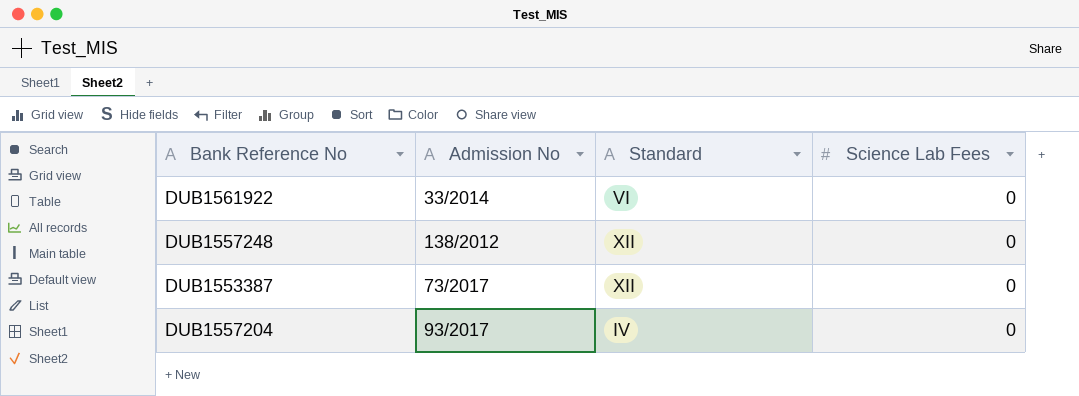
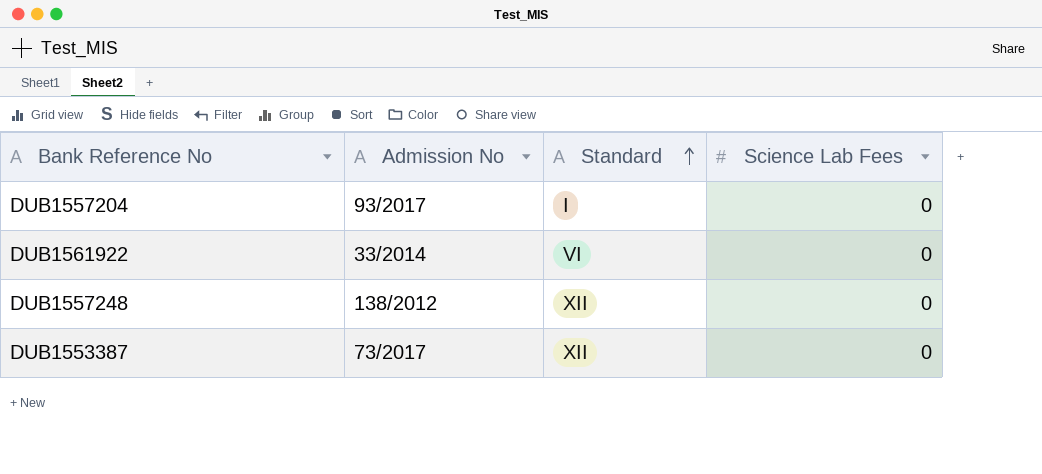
row order: none -> Standard ascending
DUB1557204 | Standard: IV -> I

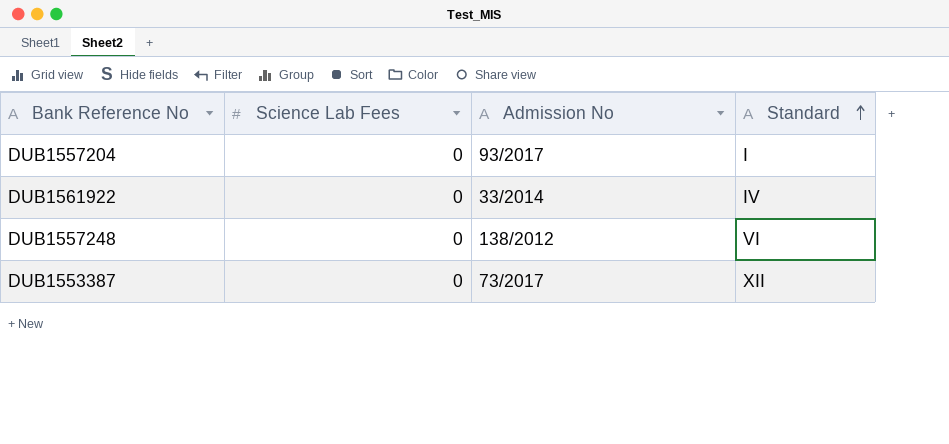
column Science Lab Fees | position: 4 -> 2
DUB1561922 | Standard: VI -> IV
DUB1557248 | Standard: XII -> VI

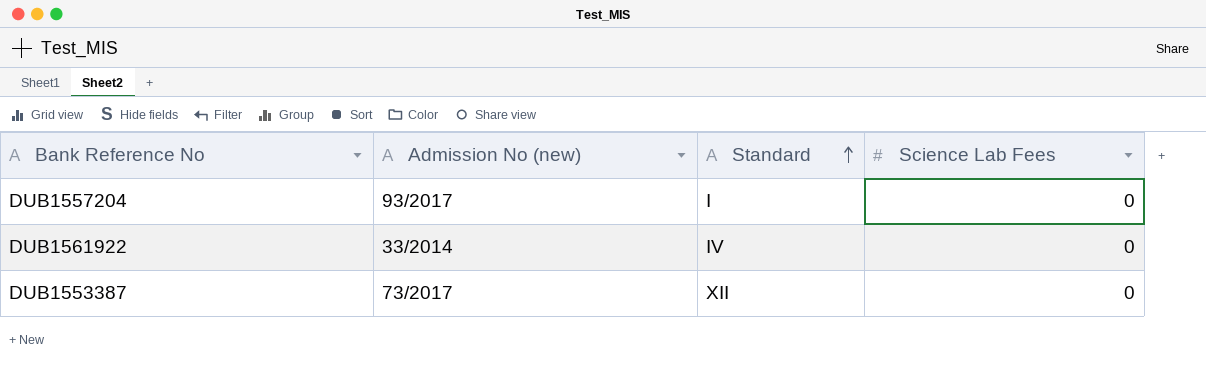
column name: Admission No -> Admission No (new)
column Science Lab Fees | position: 2 -> 4
row DUB1557248: 0 | 138/2012 | VI -> none

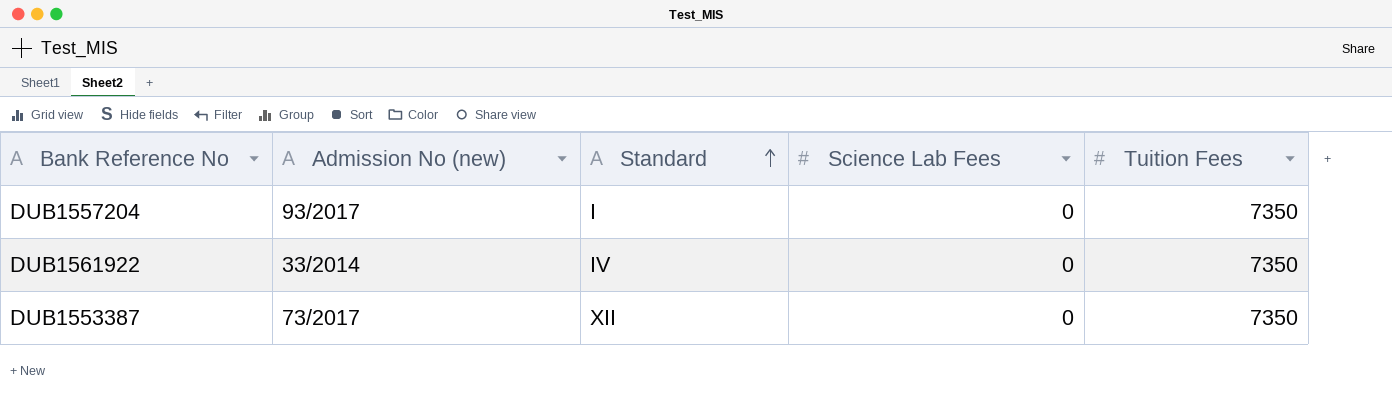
column Tuition Fees | position: none -> 5

